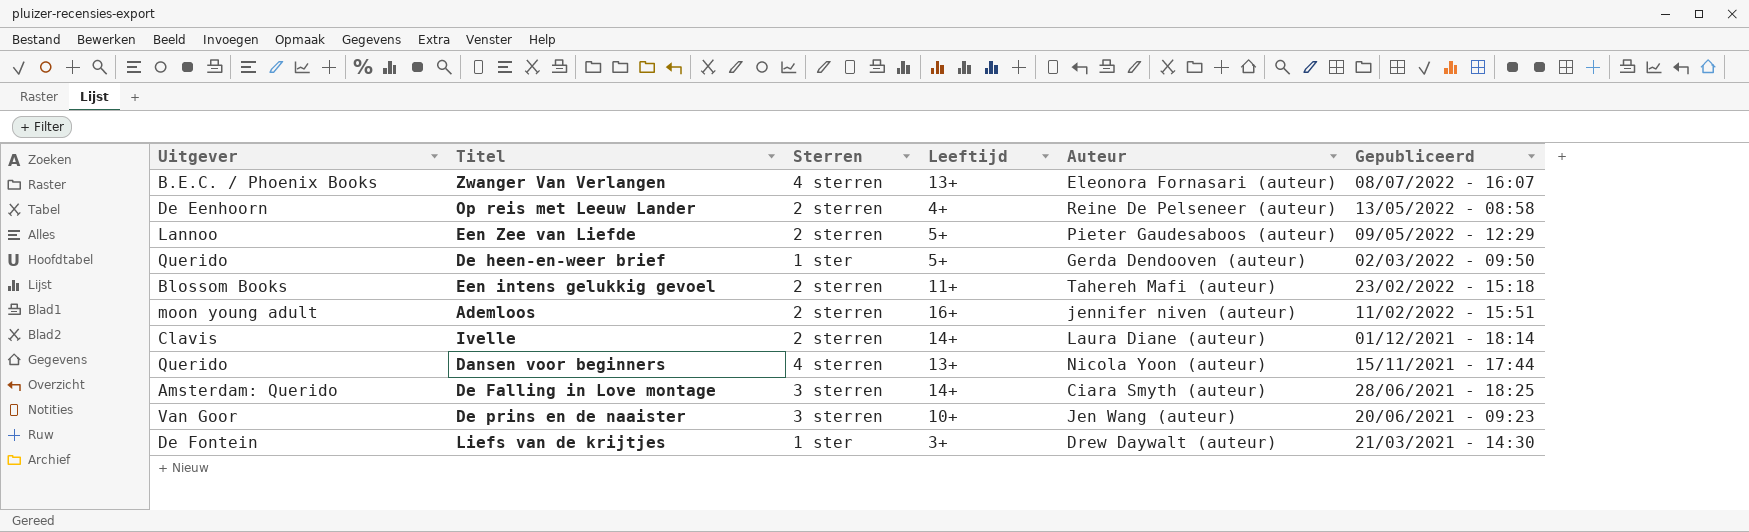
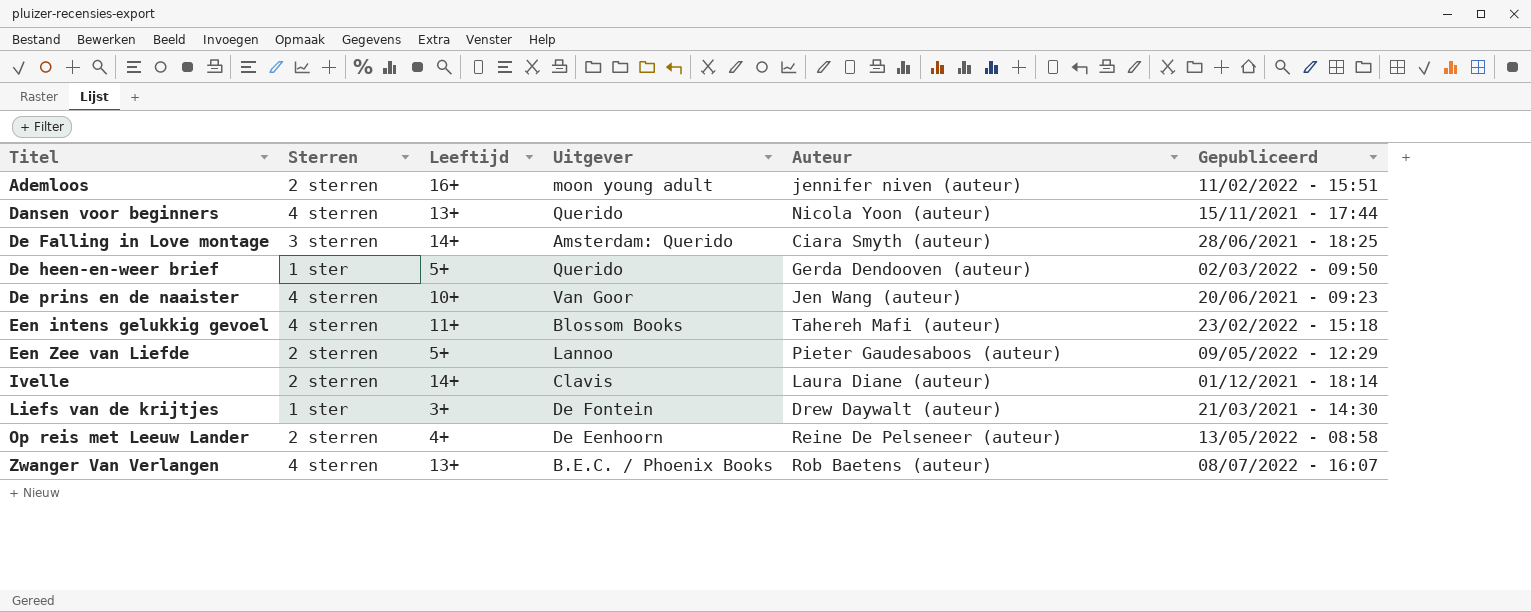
row order: Gepubliceerd descending -> Titel ascending
column Uitgever | position: 1 -> 4
De prins en de naaister | Sterren: 3 sterren -> 4 sterren
Een intens gelukkig gevoel | Sterren: 2 sterren -> 4 sterren
Zwanger Van Verlangen | Auteur: Eleonora Fornasari (auteur) -> Rob Baetens (auteur)

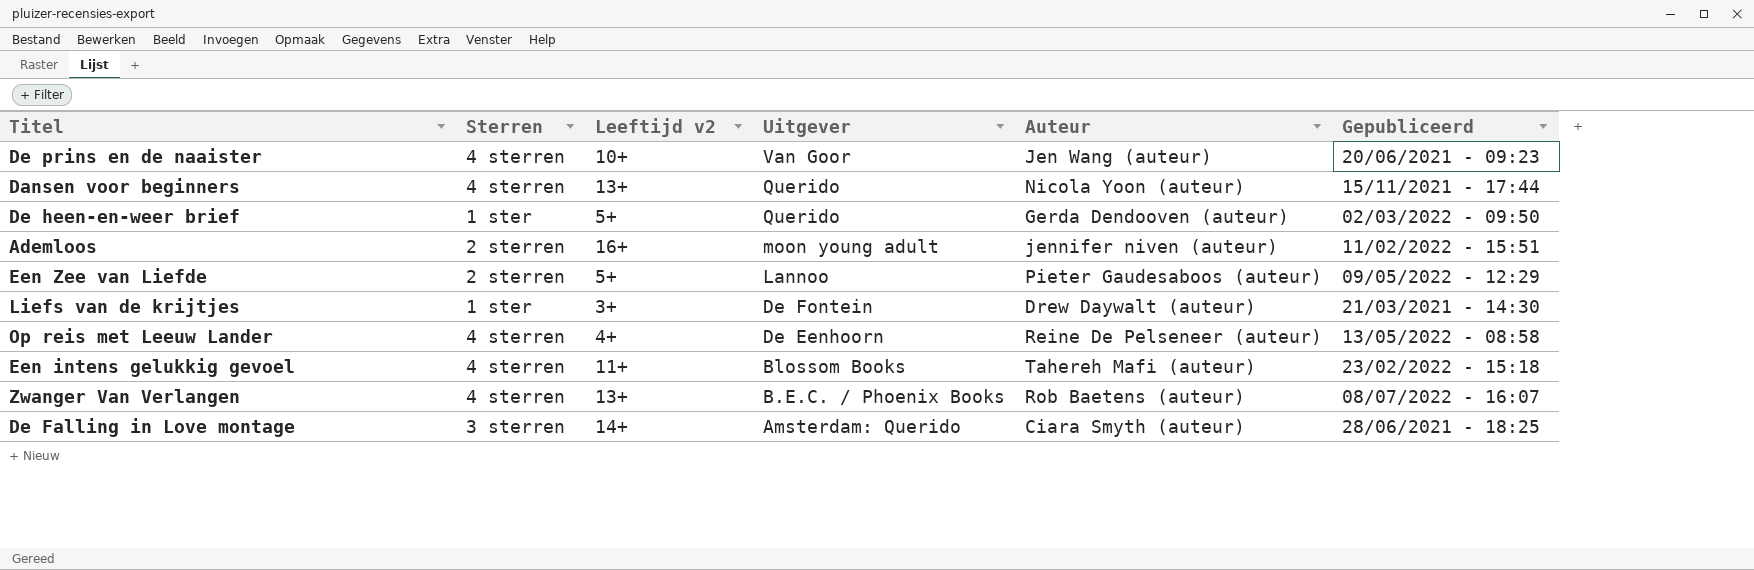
row order: Titel ascending -> Uitgever descending
column name: Leeftijd -> Leeftijd v2
row Ivelle: 2 sterren | 14+ | Clavis | Laura Diane (auteur) | 01/12/2021 - 18:14 -> none
Op reis met Leeuw Lander | Sterren: 2 sterren -> 4 sterren

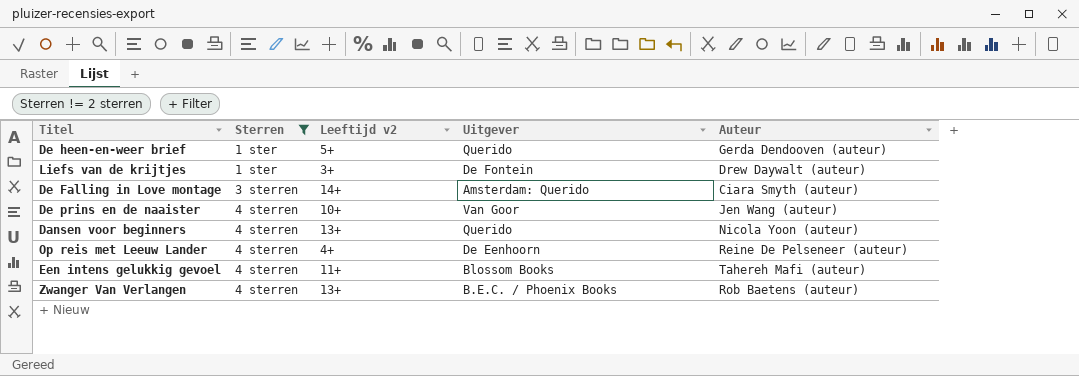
filter: none -> Sterren != 2 sterren
row order: Uitgever descending -> Sterren ascending
column Gepubliceerd | position: 6 -> none

